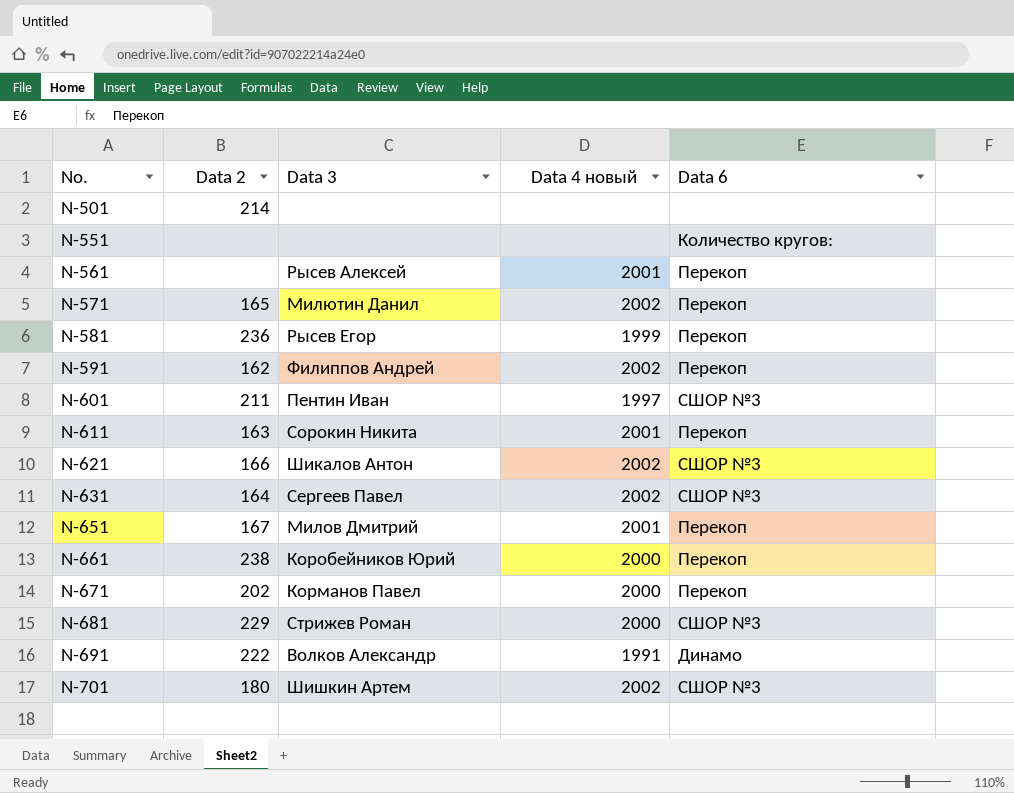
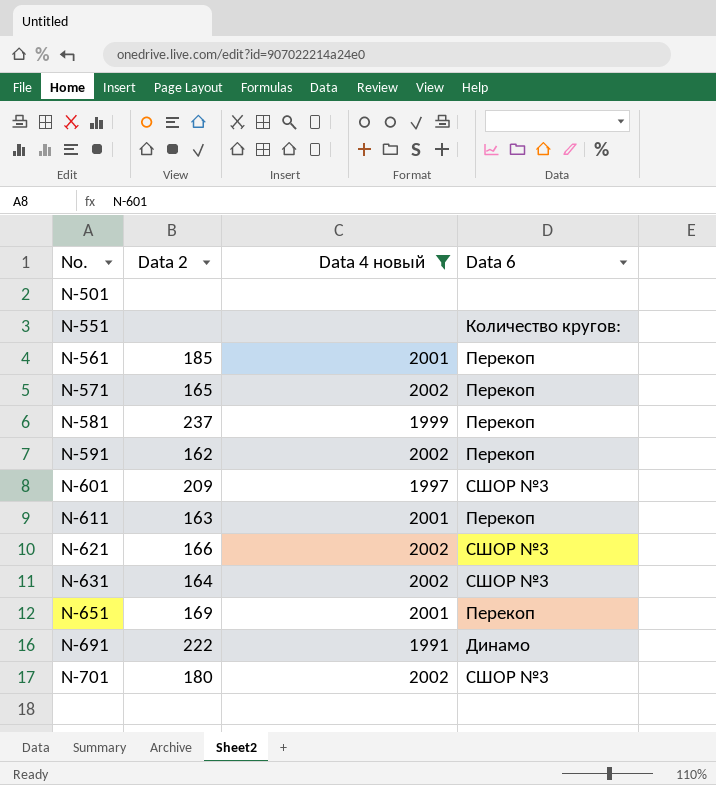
filter: none -> Data 4 новый != 2000
column Data 3 | position: 3 -> none
N-501 | Data 2: 214 -> none
N-561 | Data 2: none -> 185
N-581 | Data 2: 236 -> 237
N-601 | Data 2: 211 -> 209
N-651 | Data 2: 167 -> 169

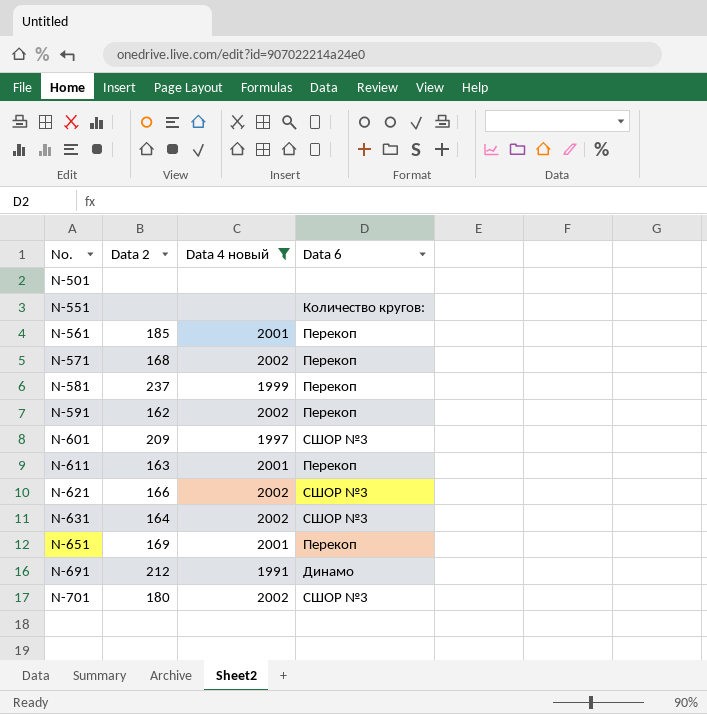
N-571 | Data 2: 165 -> 168
N-691 | Data 2: 222 -> 212

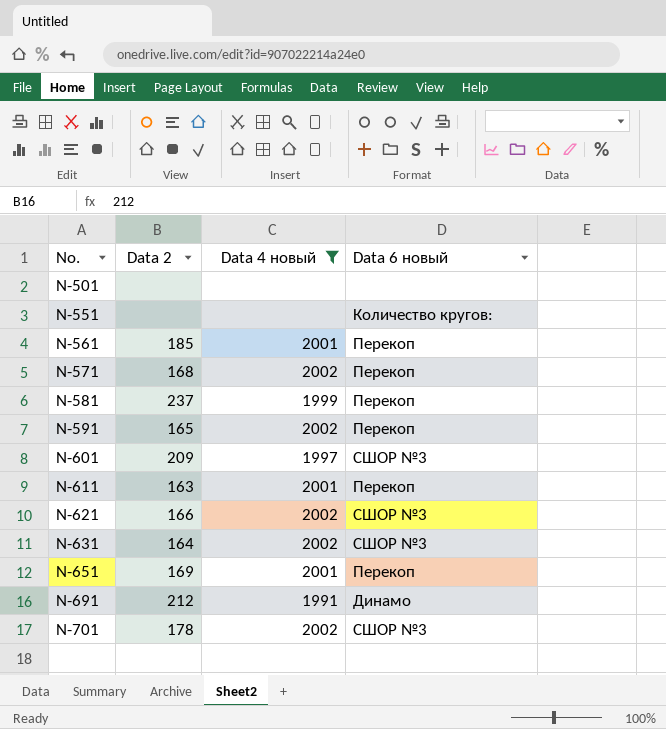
column name: Data 6 -> Data 6 новый
N-591 | Data 2: 162 -> 165
N-701 | Data 2: 180 -> 178

